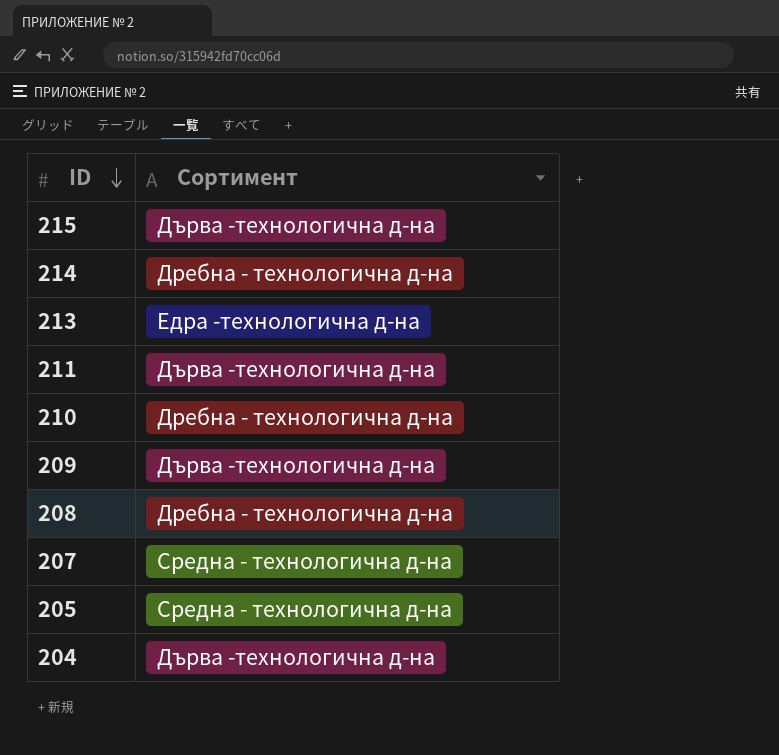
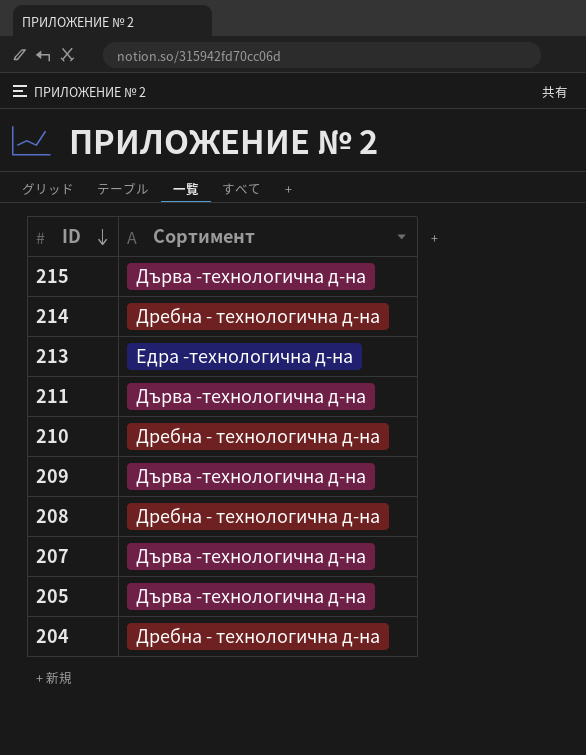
207 | Сортимент: Средна - технологична д-на -> Дърва -технологична д-на
205 | Сортимент: Средна - технологична д-на -> Дърва -технологична д-на
204 | Сортимент: Дърва -технологична д-на -> Дребна - технологична д-на

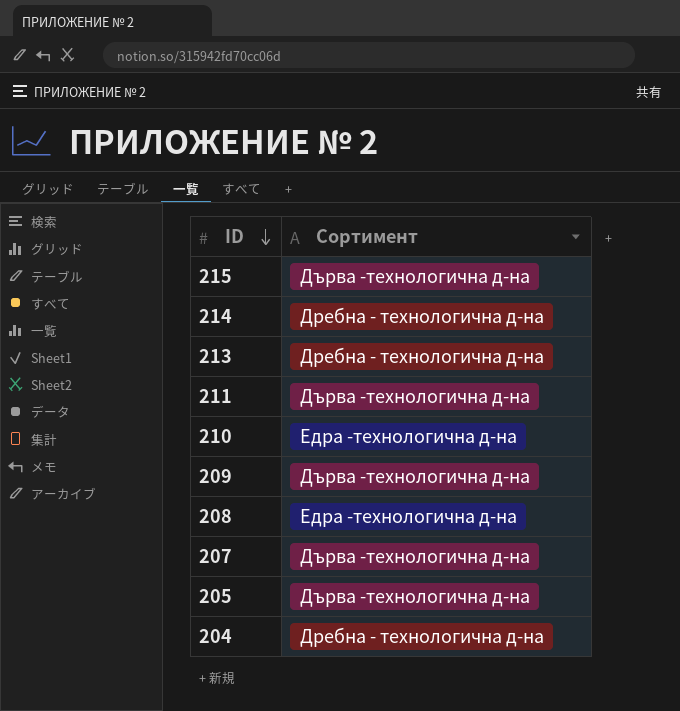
213 | Сортимент: Едра -технологична д-на -> Дребна - технологична д-на
210 | Сортимент: Дребна - технологична д-на -> Едра -технологична д-на
208 | Сортимент: Дребна - технологична д-на -> Едра -технологична д-на

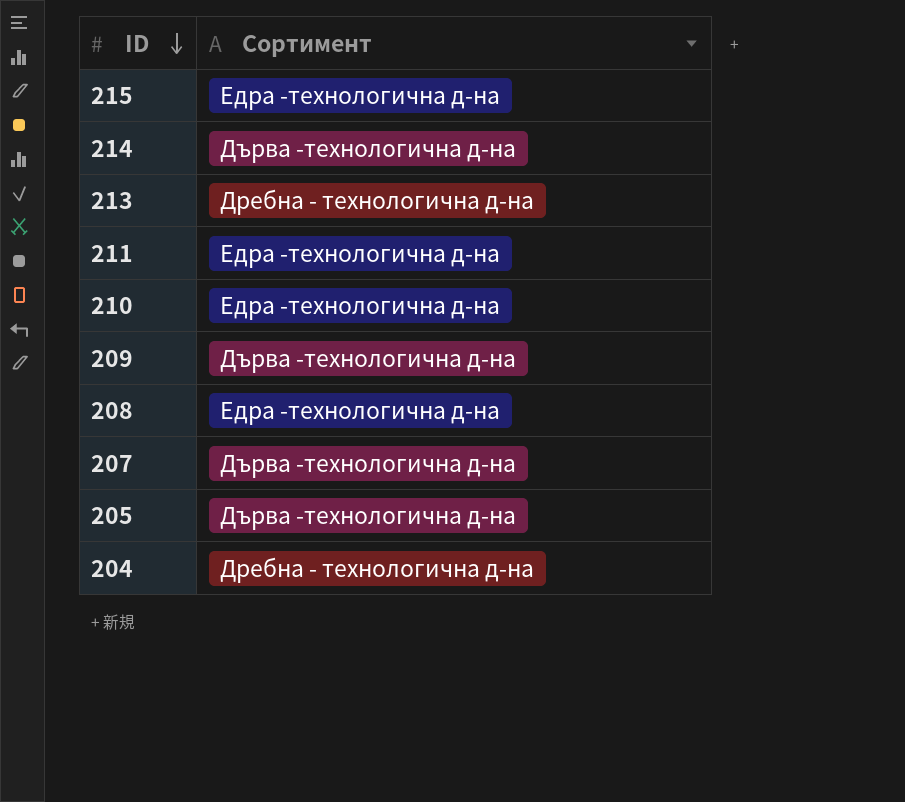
215 | Сортимент: Дърва -технологична д-на -> Едра -технологична д-на
214 | Сортимент: Дребна - технологична д-на -> Дърва -технологична д-на
211 | Сортимент: Дърва -технологична д-на -> Едра -технологична д-на

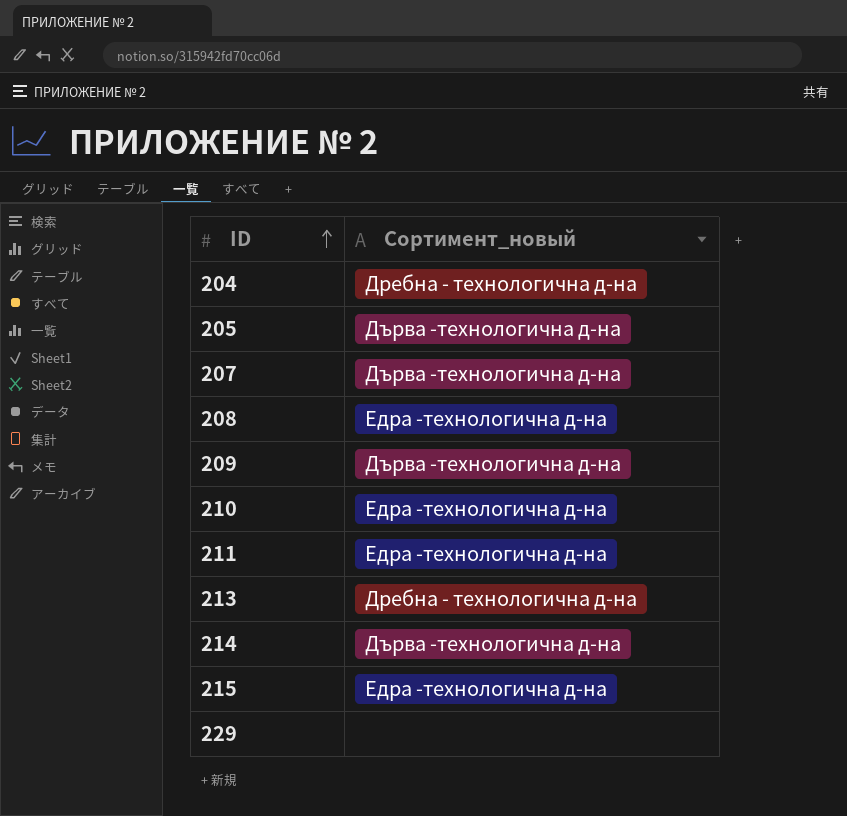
row order: ID descending -> ID ascending
column name: Сортимент -> Сортимент_новый
row 229: none -> none

